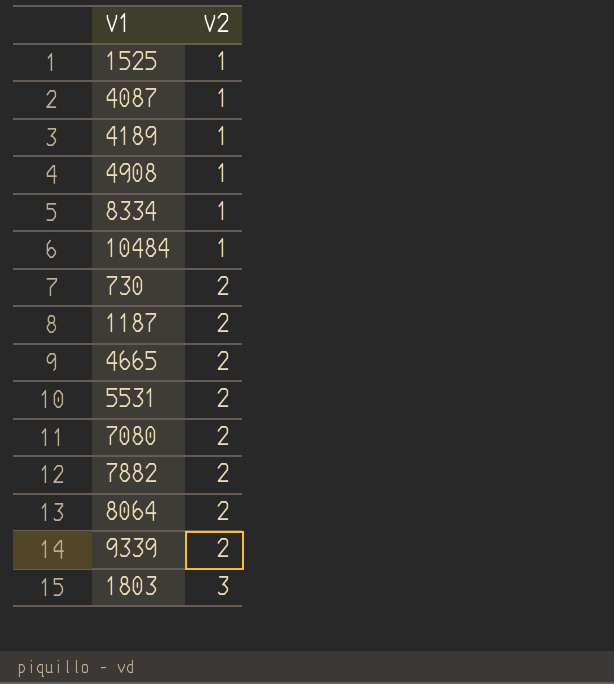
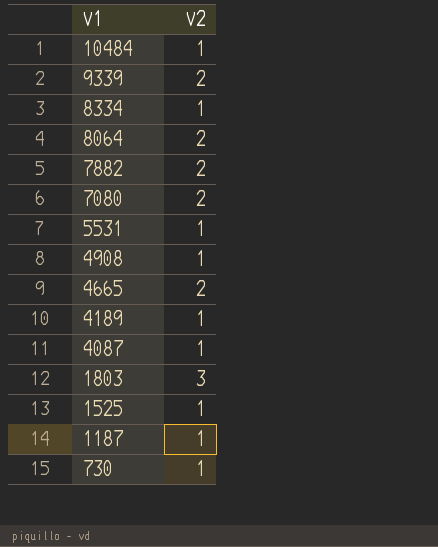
row order: V2 ascending -> V1 descending
5531 | V2: 2 -> 1
1187 | V2: 2 -> 1
730 | V2: 2 -> 1

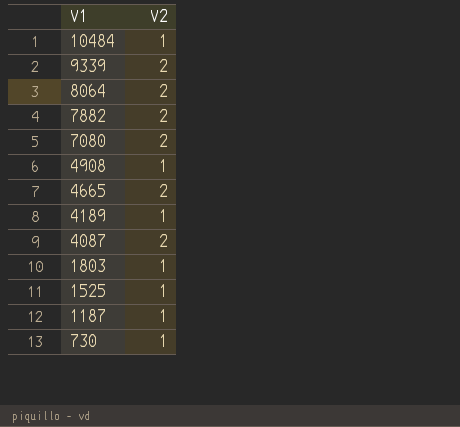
row 8334: 1 -> none
row 5531: 1 -> none
4087 | V2: 1 -> 2
1803 | V2: 3 -> 1

